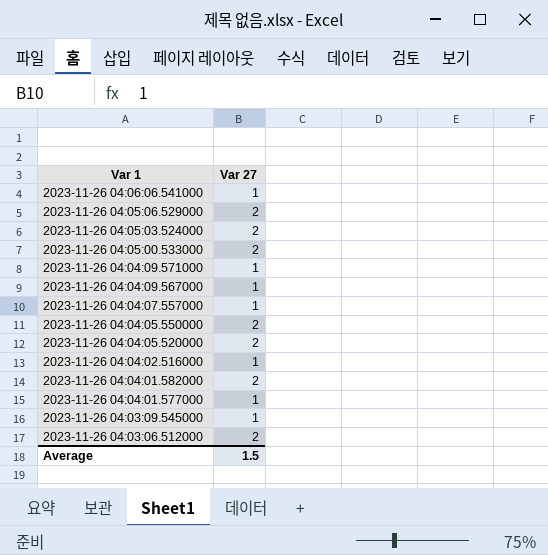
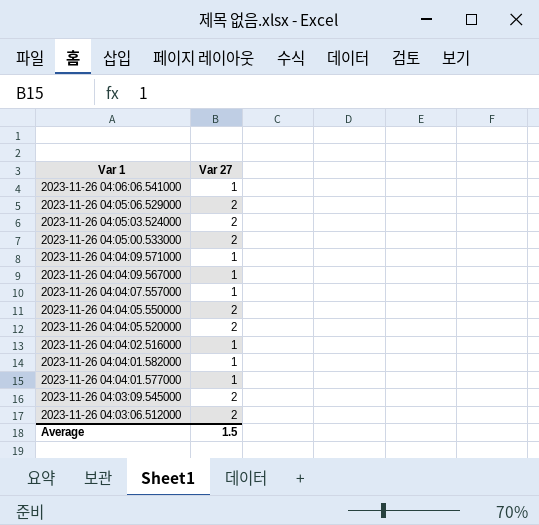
2023-11-26 04:04:01.582000 | Var 27: 2 -> 1
2023-11-26 04:03:09.545000 | Var 27: 1 -> 2

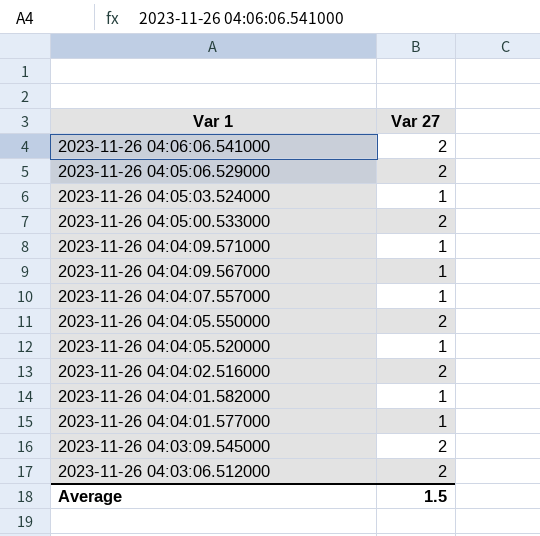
2023-11-26 04:06:06.541000 | Var 27: 1 -> 2
2023-11-26 04:05:03.524000 | Var 27: 2 -> 1
2023-11-26 04:04:05.520000 | Var 27: 2 -> 1
2023-11-26 04:04:02.516000 | Var 27: 1 -> 2

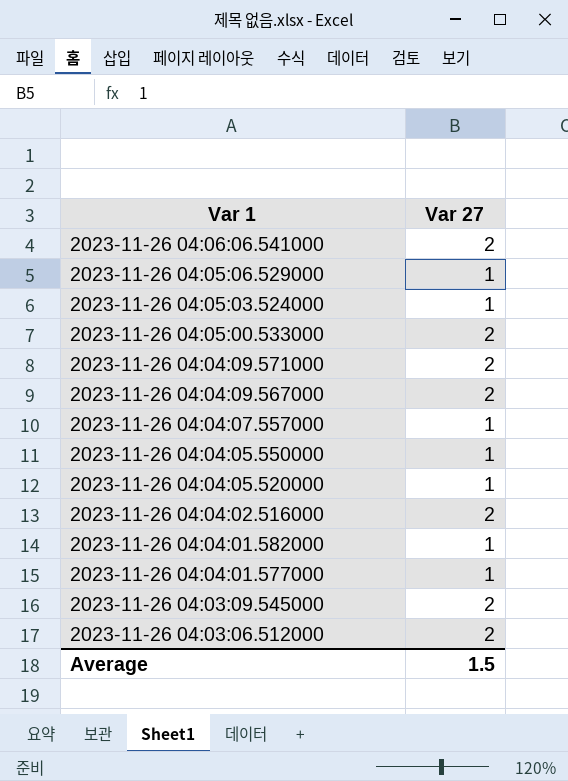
2023-11-26 04:05:06.529000 | Var 27: 2 -> 1
2023-11-26 04:04:09.571000 | Var 27: 1 -> 2
2023-11-26 04:04:09.567000 | Var 27: 1 -> 2
2023-11-26 04:04:05.550000 | Var 27: 2 -> 1

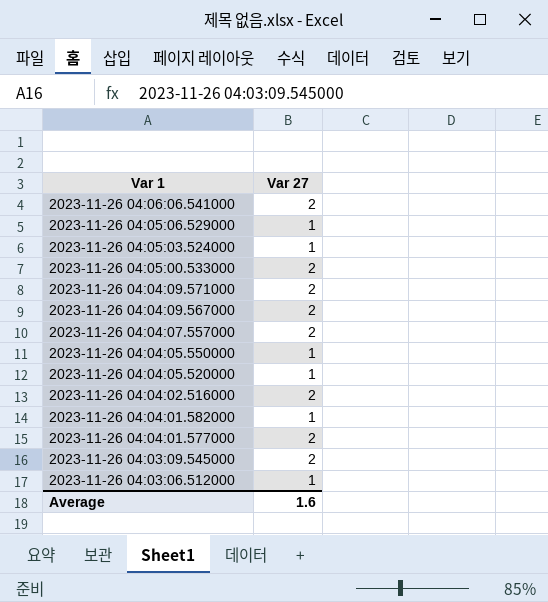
2023-11-26 04:04:07.557000 | Var 27: 1 -> 2
2023-11-26 04:04:01.577000 | Var 27: 1 -> 2
2023-11-26 04:03:06.512000 | Var 27: 2 -> 1
Average | Var 27: 1.5 -> 1.6

